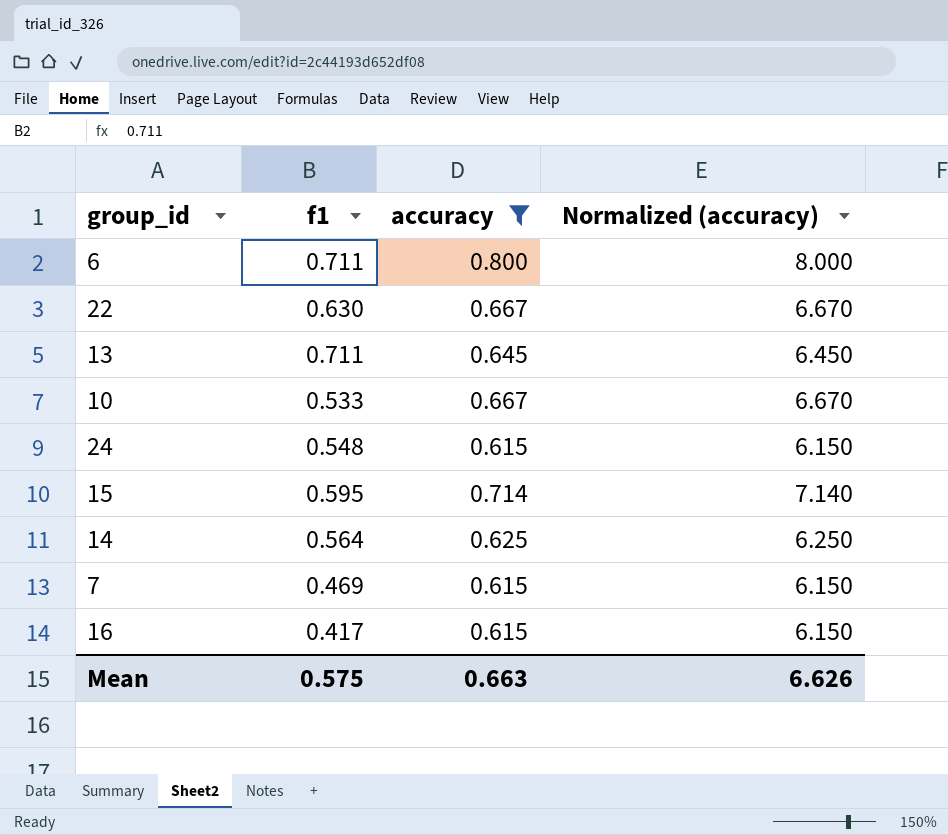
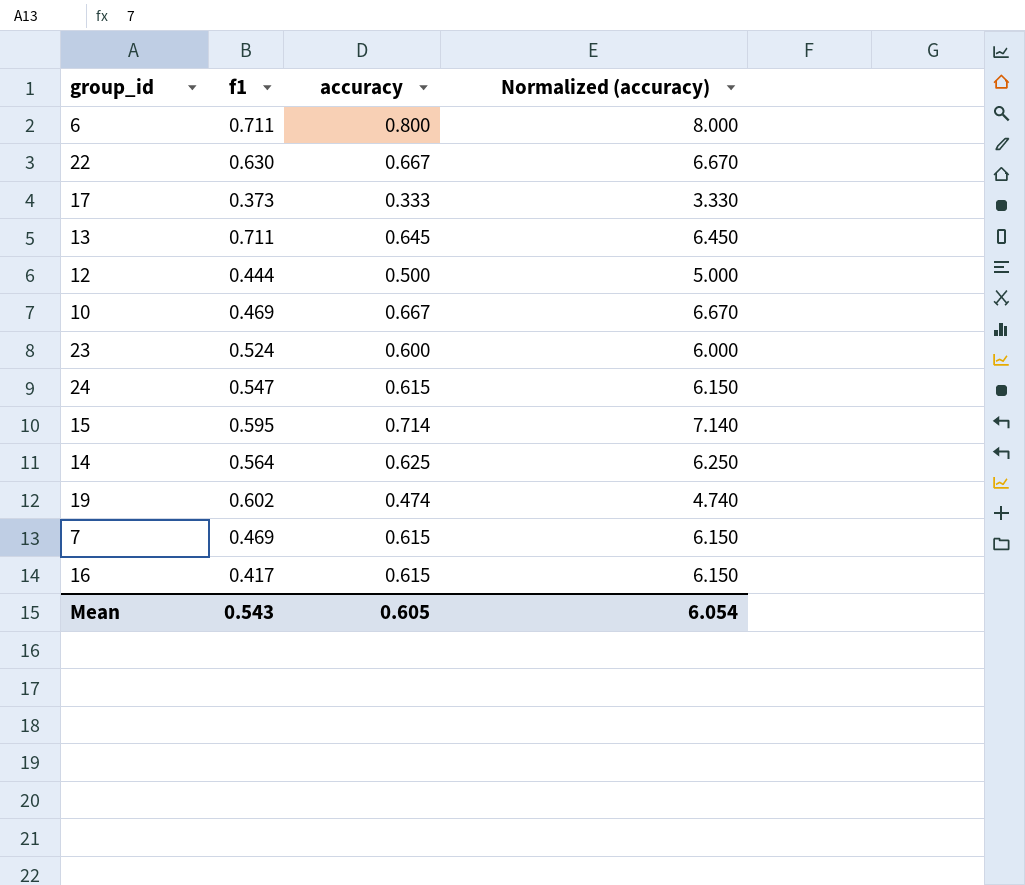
filter: accuracy >= 0.615 -> none
10 | f1: 0.533 -> 0.469
24 | f1: 0.548 -> 0.547
Mean | f1: 0.575 -> 0.543
Mean | accuracy: 0.663 -> 0.605
Mean | Normalized (accuracy): 6.626 -> 6.054

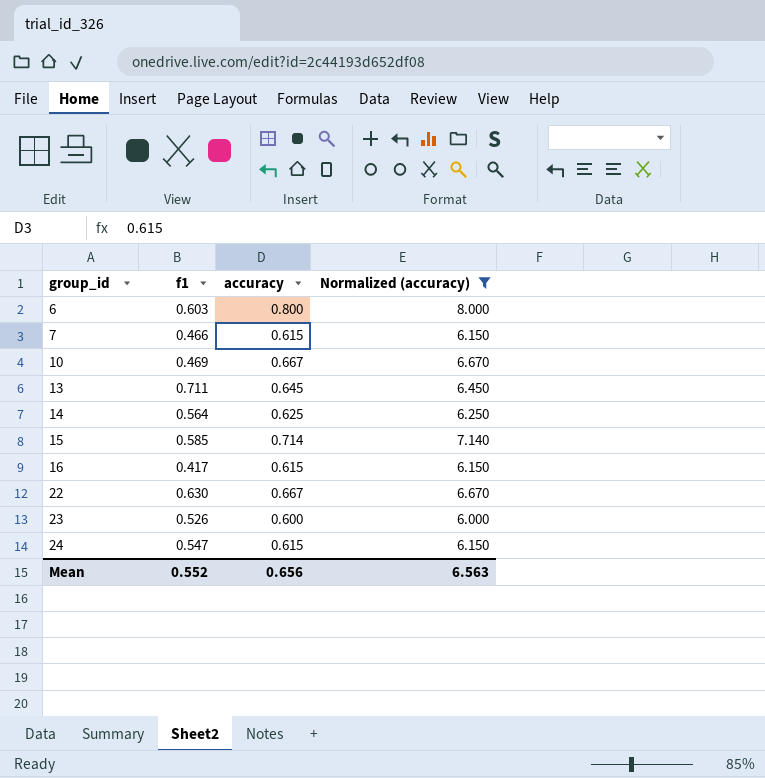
filter: none -> Normalized (accuracy) >= 6.000
row order: none -> group_id ascending
6 | f1: 0.711 -> 0.603
7 | f1: 0.469 -> 0.466
15 | f1: 0.595 -> 0.585
23 | f1: 0.524 -> 0.526
Mean | f1: 0.543 -> 0.552
Mean | accuracy: 0.605 -> 0.656
Mean | Normalized (accuracy): 6.054 -> 6.563

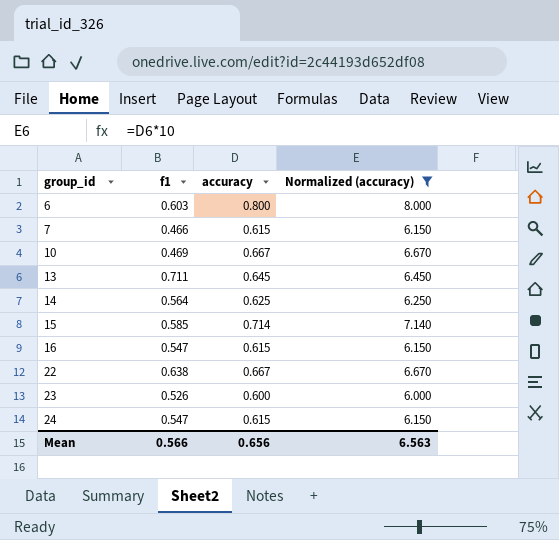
16 | f1: 0.417 -> 0.547
22 | f1: 0.630 -> 0.638
Mean | f1: 0.552 -> 0.566

